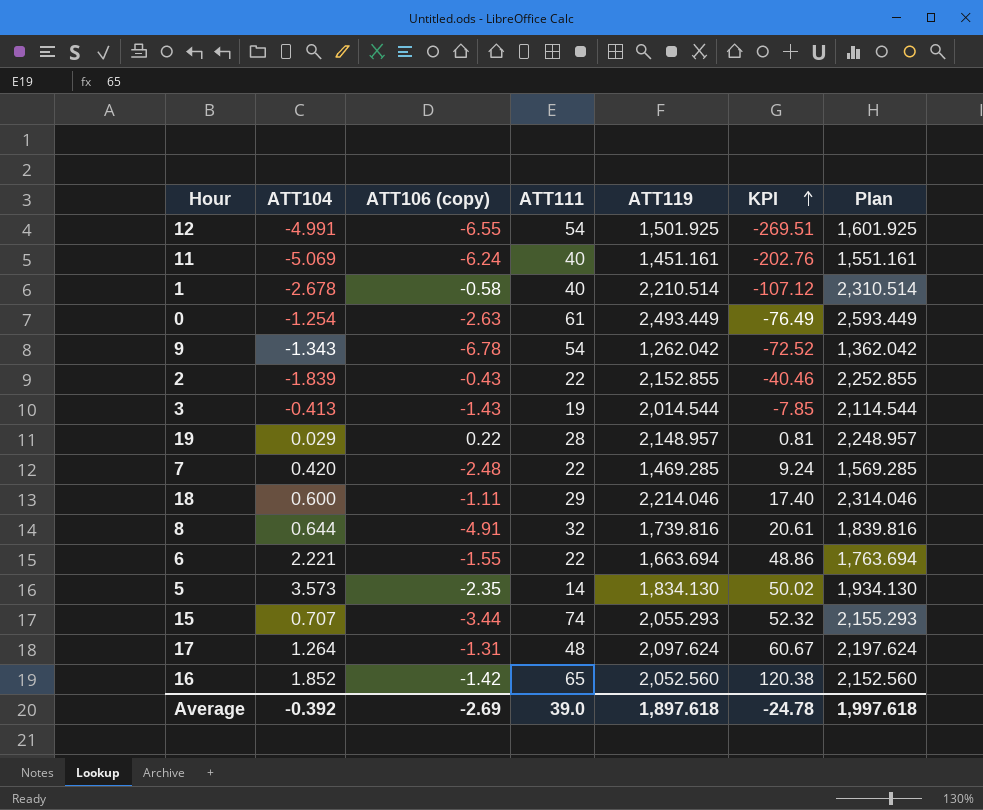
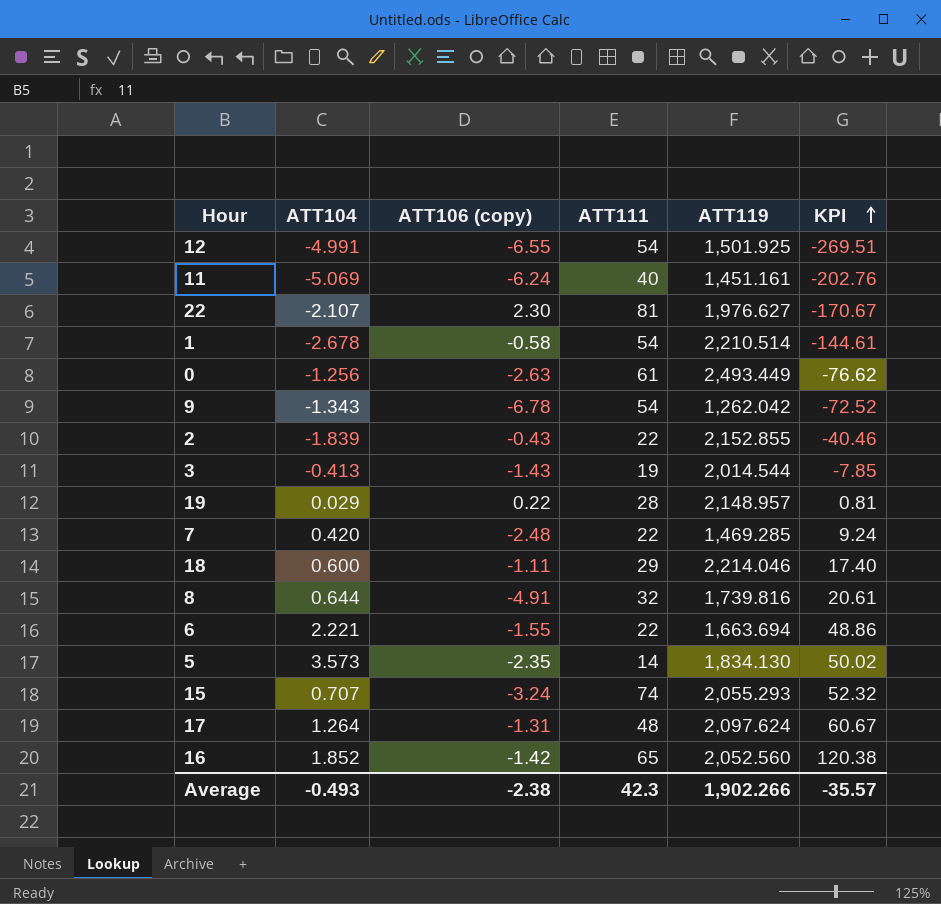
column Plan | formula: [ATT119] + 100 -> none
row 22: none -> -2.107 | 2.30 | 81 | 1,976.627 | -170.67
1 | ATT111: 40 -> 54
1 | KPI: -107.12 -> -144.61
0 | ATT104: -1.254 -> -1.256
0 | KPI: -76.49 -> -76.62
15 | ATT106 (copy): -3.44 -> -3.24
Average | ATT104: -0.392 -> -0.493
Average | ATT106 (copy): -2.69 -> -2.38
Average | ATT111: 39.0 -> 42.3
Average | ATT119: 1,897.618 -> 1,902.266
Average | KPI: -24.78 -> -35.57

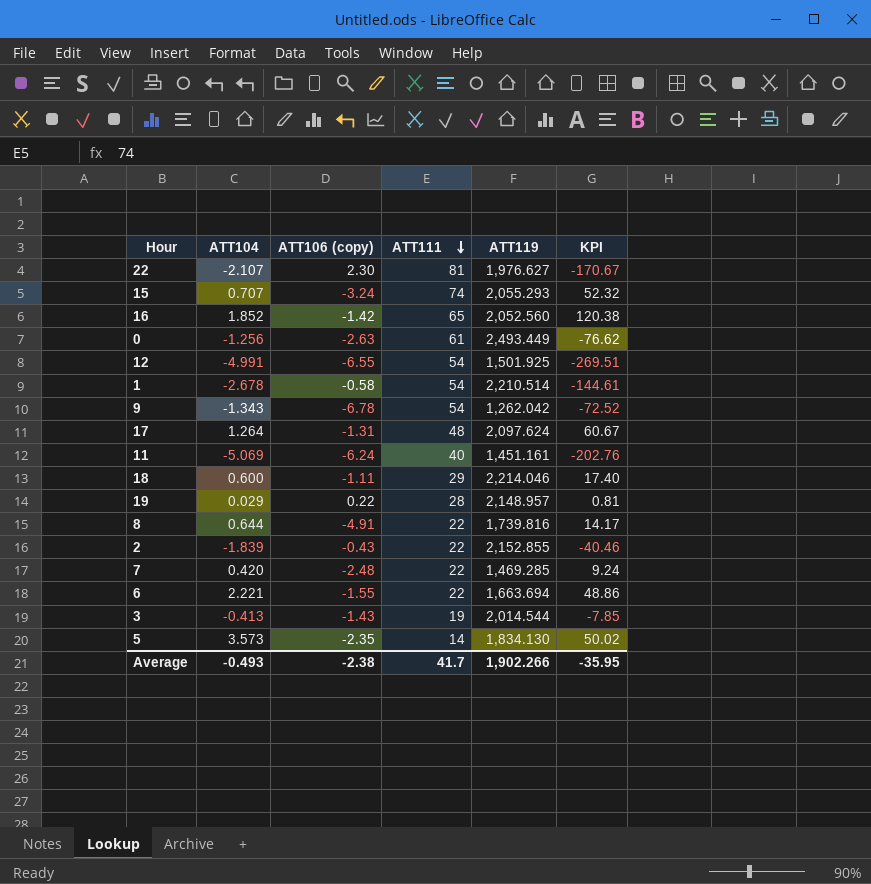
row order: KPI ascending -> ATT111 descending
8 | ATT111: 32 -> 22
8 | KPI: 20.61 -> 14.17
Average | ATT111: 42.3 -> 41.7
Average | KPI: -35.57 -> -35.95

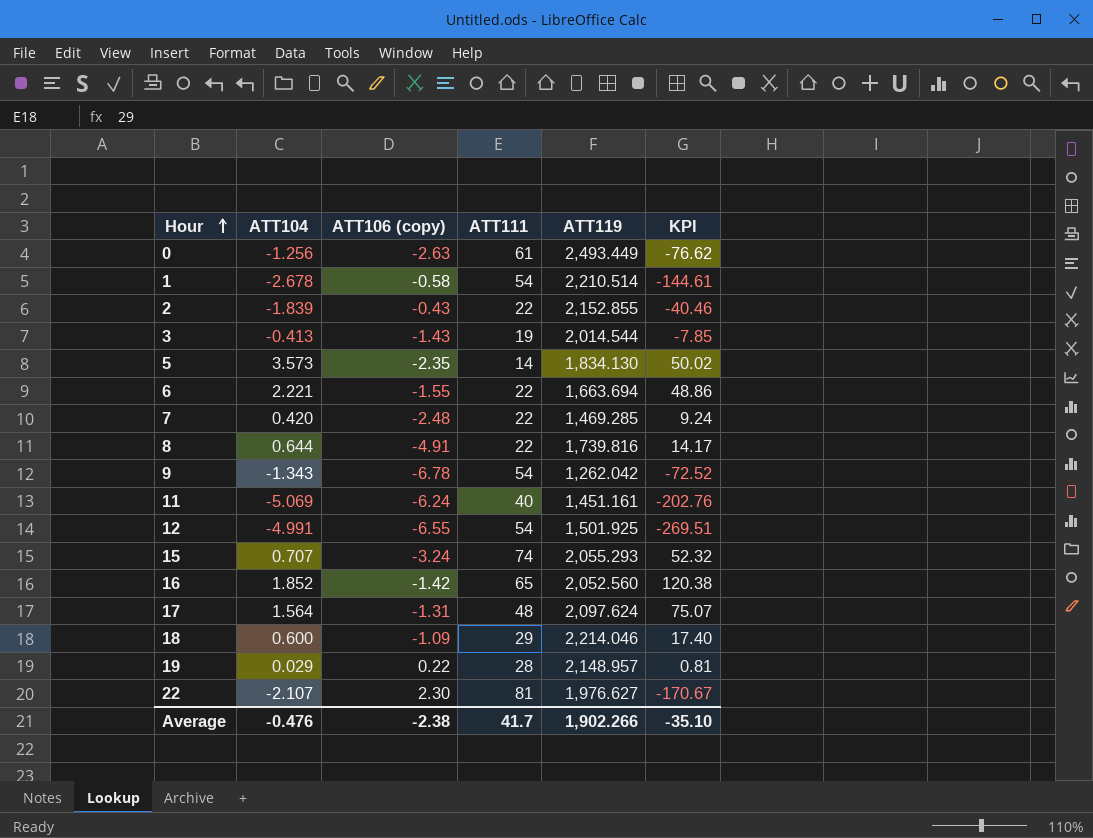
row order: ATT111 descending -> Hour ascending
17 | ATT104: 1.264 -> 1.564
17 | KPI: 60.67 -> 75.07
18 | ATT106 (copy): -1.11 -> -1.09
Average | ATT104: -0.493 -> -0.476
Average | KPI: -35.95 -> -35.10

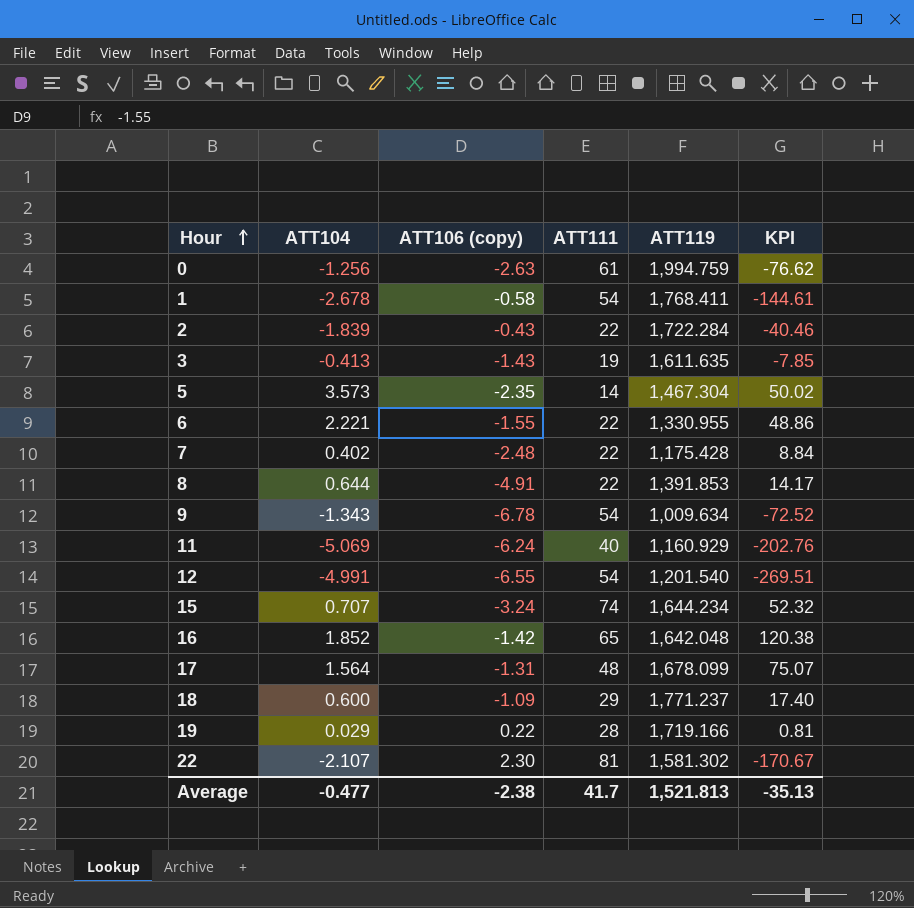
0 | ATT119: 2,493.449 -> 1,994.759
1 | ATT119: 2,210.514 -> 1,768.411
2 | ATT119: 2,152.855 -> 1,722.284
3 | ATT119: 2,014.544 -> 1,611.635
5 | ATT119: 1,834.130 -> 1,467.304
6 | ATT119: 1,663.694 -> 1,330.955
7 | ATT104: 0.420 -> 0.402
7 | ATT119: 1,469.285 -> 1,175.428
7 | KPI: 9.24 -> 8.84
8 | ATT119: 1,739.816 -> 1,391.853
9 | ATT119: 1,262.042 -> 1,009.634
11 | ATT119: 1,451.161 -> 1,160.929
12 | ATT119: 1,501.925 -> 1,201.540
15 | ATT119: 2,055.293 -> 1,644.234
16 | ATT119: 2,052.560 -> 1,642.048
17 | ATT119: 2,097.624 -> 1,678.099
18 | ATT119: 2,214.046 -> 1,771.237
19 | ATT119: 2,148.957 -> 1,719.166
22 | ATT119: 1,976.627 -> 1,581.302
Average | ATT104: -0.476 -> -0.477
Average | ATT119: 1,902.266 -> 1,521.813
Average | KPI: -35.10 -> -35.13

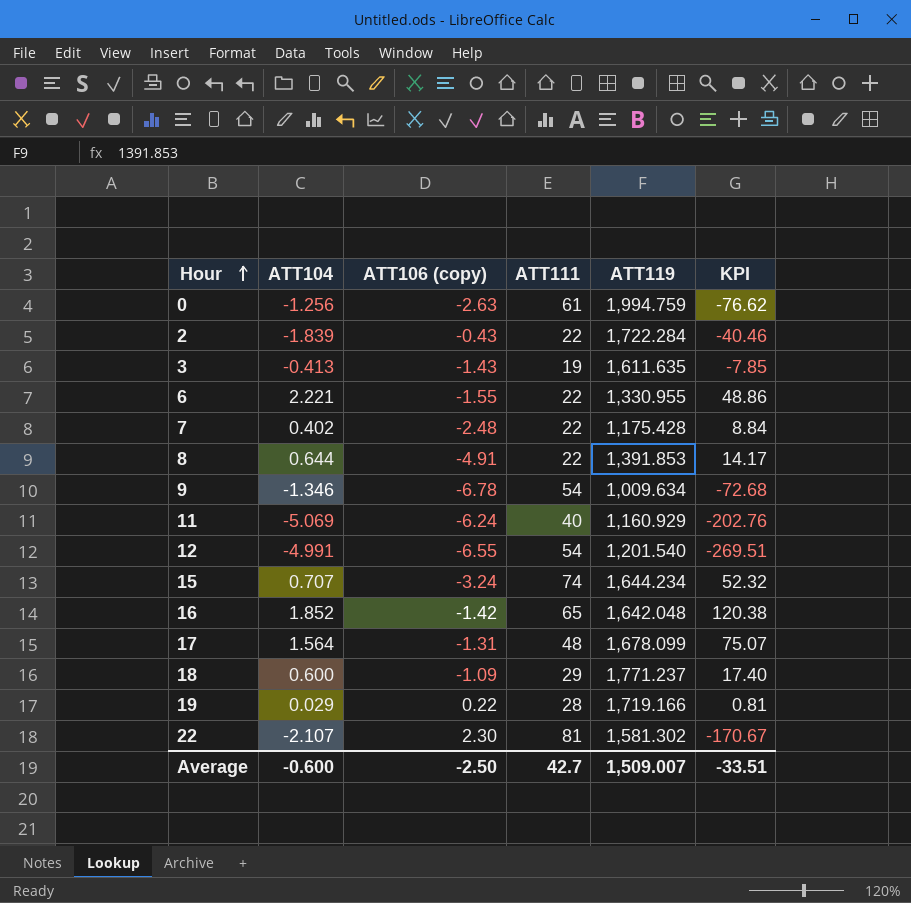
row 1: -2.678 | -0.58 | 54 | 1,768.411 | -144.61 -> none
row 5: 3.573 | -2.35 | 14 | 1,467.304 | 50.02 -> none
9 | ATT104: -1.343 -> -1.346
9 | KPI: -72.52 -> -72.68
Average | ATT104: -0.477 -> -0.600
Average | ATT106 (copy): -2.38 -> -2.50
Average | ATT111: 41.7 -> 42.7
Average | ATT119: 1,521.813 -> 1,509.007
Average | KPI: -35.13 -> -33.51

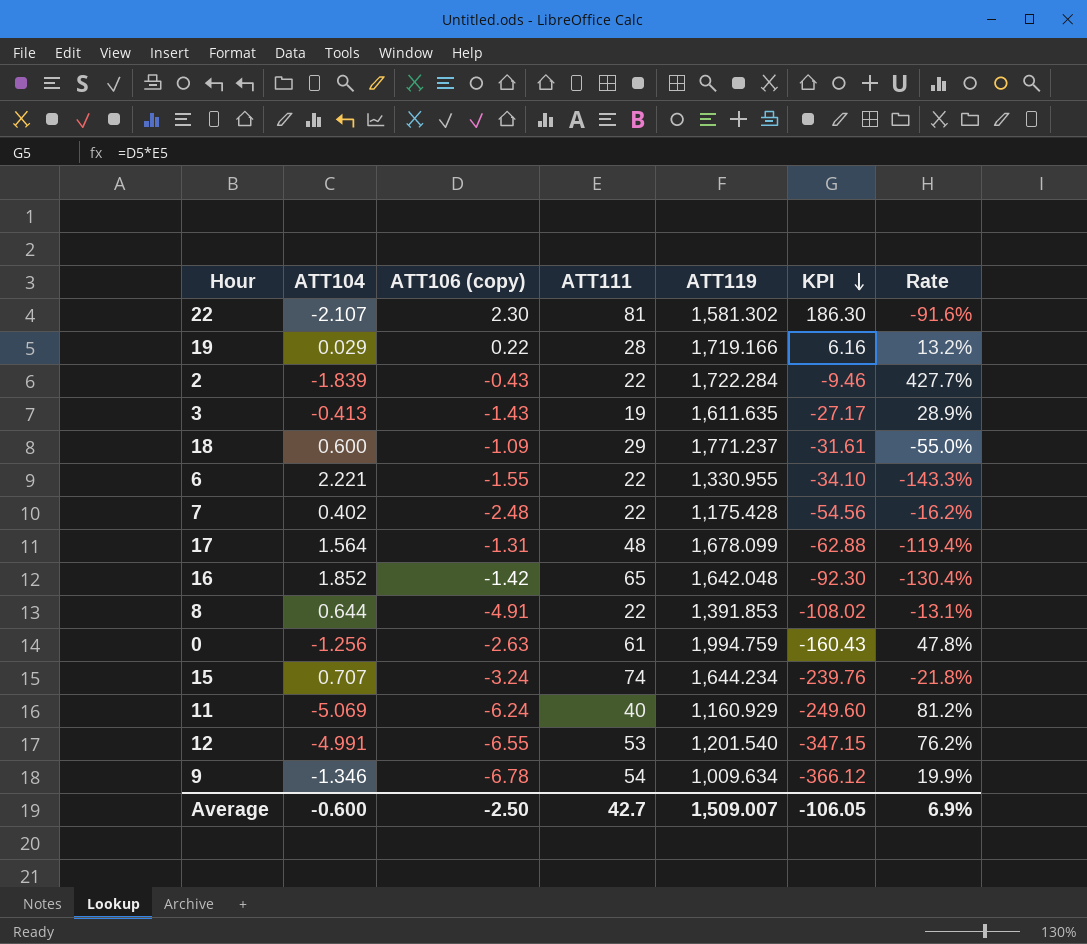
row order: Hour ascending -> KPI descending
column KPI | formula: [ATT104] * [ATT111] -> [ATT106 (copy)] * [ATT111]
column Rate | formula: none -> [ATT104] / [ATT106 (copy)]
12 | ATT111: 54 -> 53
Average | KPI: -33.51 -> -106.05

